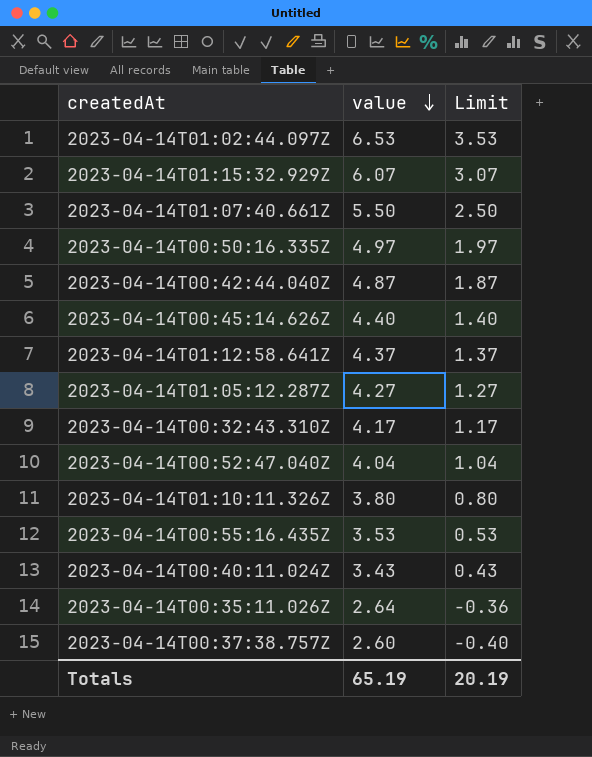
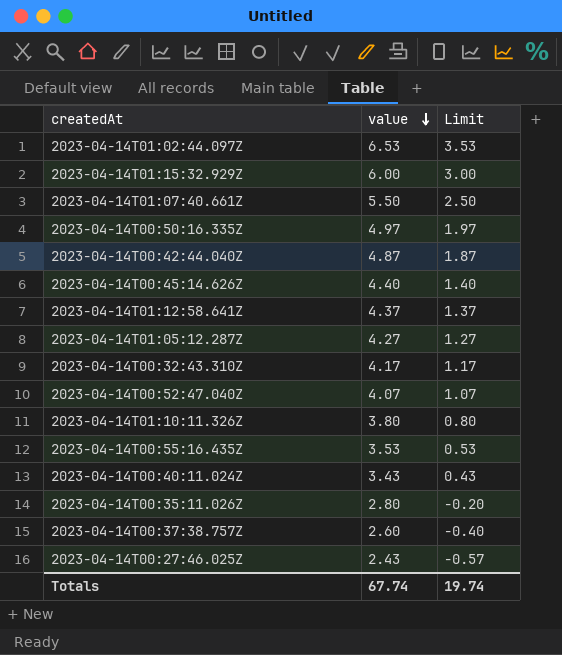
2023-04-14T01:15:32.929Z | value: 6.07 -> 6.00
2023-04-14T01:15:32.929Z | Limit: 3.07 -> 3.00
2023-04-14T00:52:47.040Z | value: 4.04 -> 4.07
2023-04-14T00:52:47.040Z | Limit: 1.04 -> 1.07
2023-04-14T00:35:11.026Z | value: 2.64 -> 2.80
2023-04-14T00:35:11.026Z | Limit: -0.36 -> -0.20
row 2023-04-14T00:27:46.025Z: none -> 2.43 | -0.57
Totals | value: 65.19 -> 67.74
Totals | Limit: 20.19 -> 19.74

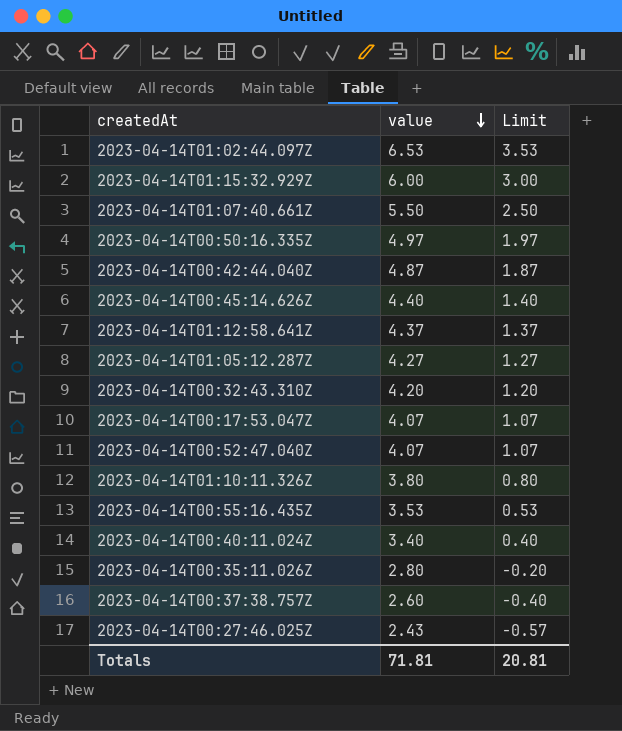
2023-04-14T00:32:43.310Z | value: 4.17 -> 4.20
2023-04-14T00:32:43.310Z | Limit: 1.17 -> 1.20
row 2023-04-14T00:17:53.047Z: none -> 4.07 | 1.07
2023-04-14T00:40:11.024Z | value: 3.43 -> 3.40
2023-04-14T00:40:11.024Z | Limit: 0.43 -> 0.40
Totals | value: 67.74 -> 71.81
Totals | Limit: 19.74 -> 20.81

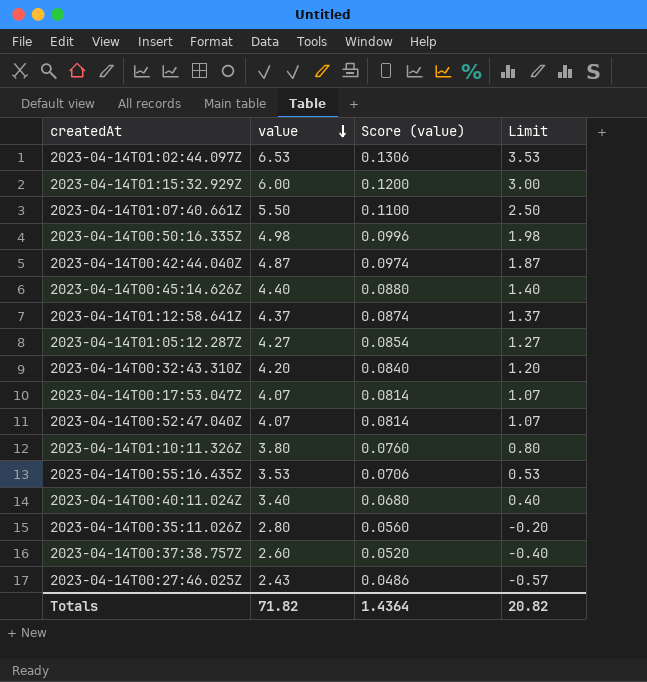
column Score (value) | formula: none -> [value] * 0.02
2023-04-14T00:50:16.335Z | value: 4.97 -> 4.98
2023-04-14T00:50:16.335Z | Limit: 1.97 -> 1.98
Totals | value: 71.81 -> 71.82
Totals | Limit: 20.81 -> 20.82

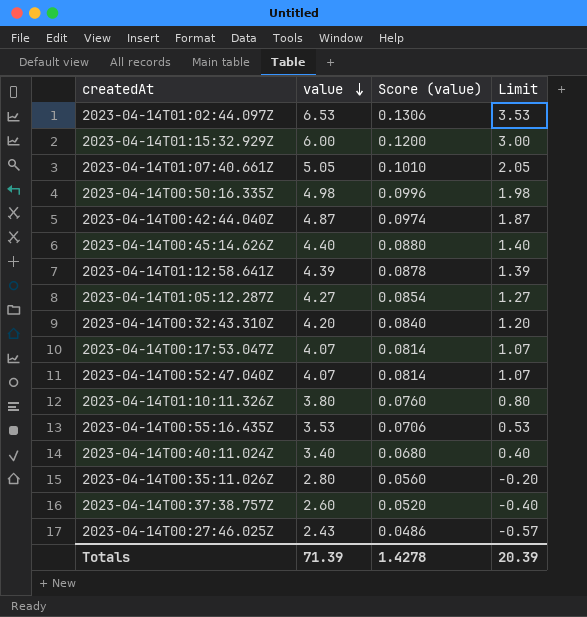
2023-04-14T01:07:40.661Z | value: 5.50 -> 5.05
2023-04-14T01:07:40.661Z | Score (value): 0.1100 -> 0.1010
2023-04-14T01:07:40.661Z | Limit: 2.50 -> 2.05
2023-04-14T01:12:58.641Z | value: 4.37 -> 4.39
2023-04-14T01:12:58.641Z | Score (value): 0.0874 -> 0.0878
2023-04-14T01:12:58.641Z | Limit: 1.37 -> 1.39
Totals | value: 71.82 -> 71.39
Totals | Score (value): 1.4364 -> 1.4278
Totals | Limit: 20.82 -> 20.39

